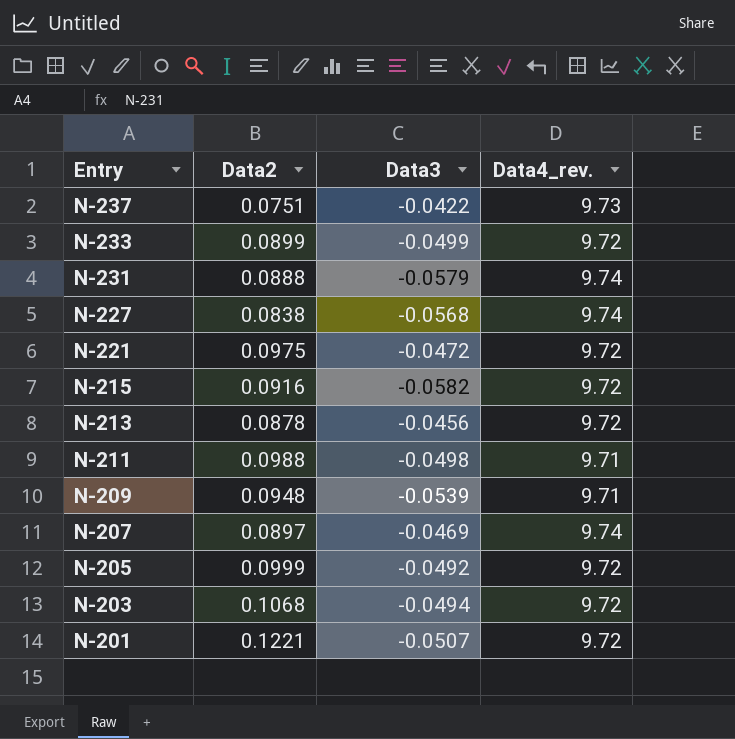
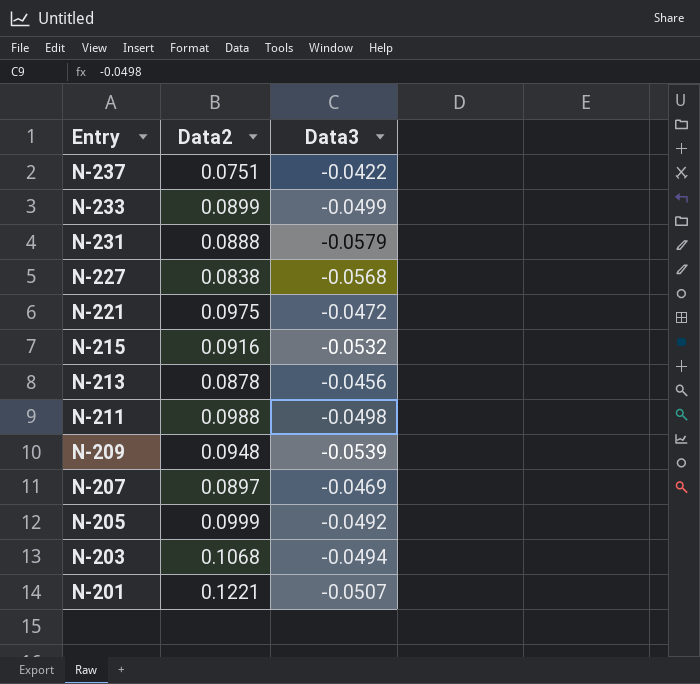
column Data4_rev. | position: 4 -> none
N-215 | Data3: -0.0582 -> -0.0532

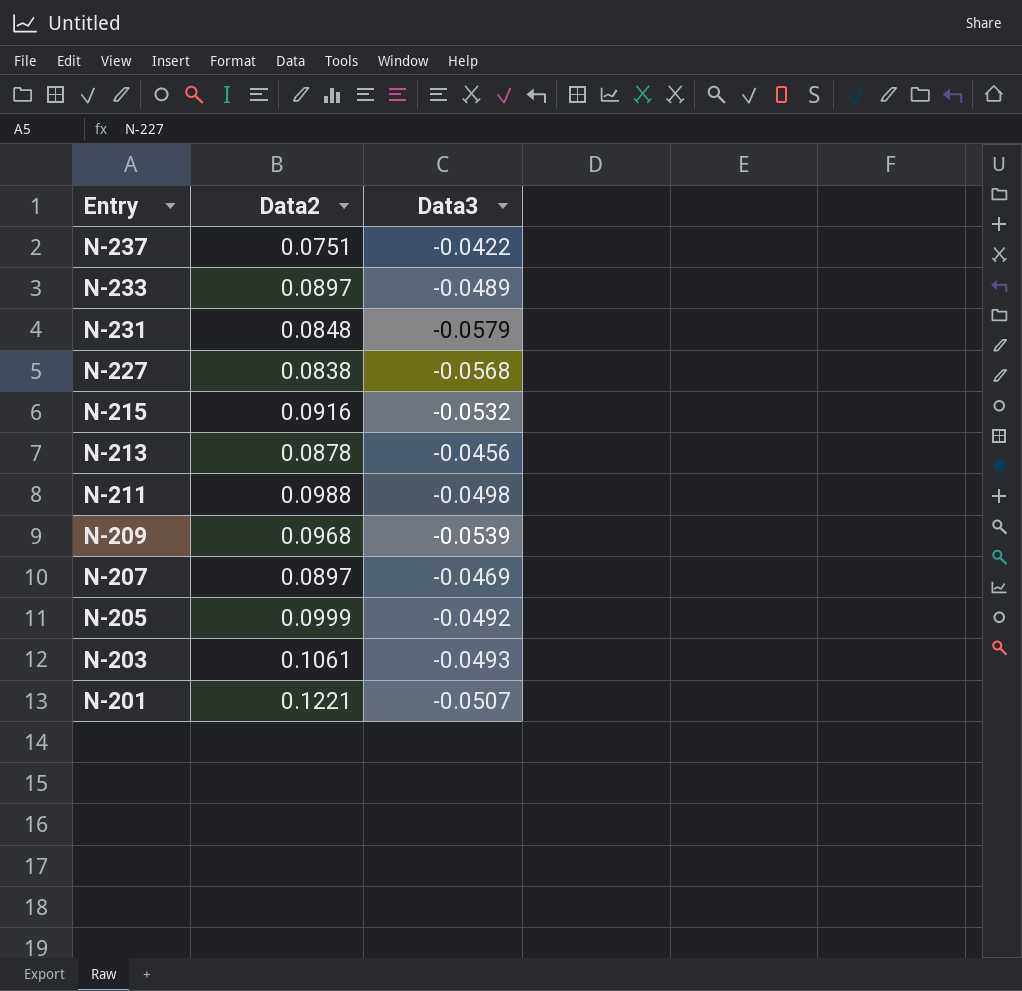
row N-221: 0.0975 | -0.0472 -> none
N-233 | Data2: 0.0899 -> 0.0897
N-233 | Data3: -0.0499 -> -0.0489
N-231 | Data2: 0.0888 -> 0.0848
N-209 | Data2: 0.0948 -> 0.0968
N-203 | Data2: 0.1068 -> 0.1061
N-203 | Data3: -0.0494 -> -0.0493

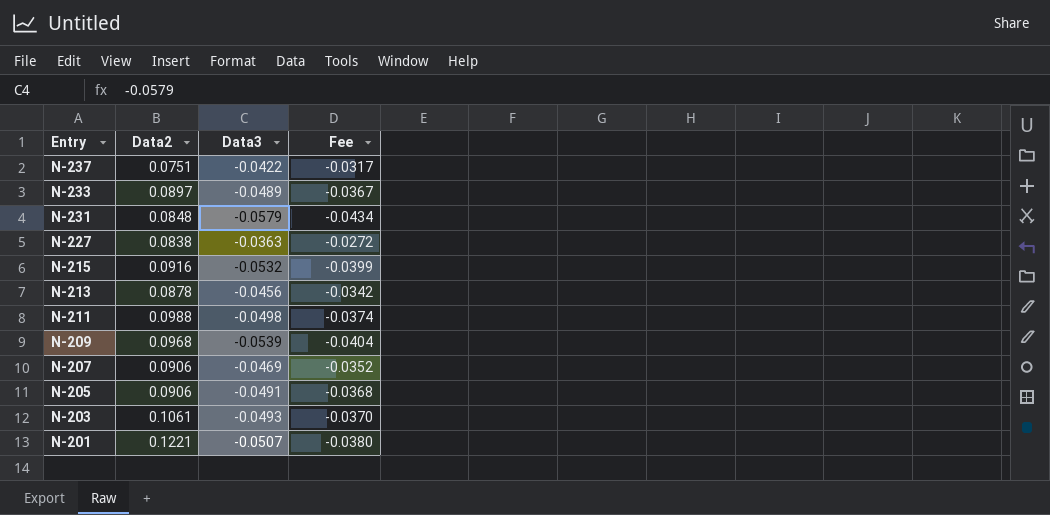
column Fee | formula: none -> [Data3] * 0.75
N-227 | Data3: -0.0568 -> -0.0363
N-207 | Data2: 0.0897 -> 0.0906
N-205 | Data2: 0.0999 -> 0.0906
N-205 | Data3: -0.0492 -> -0.0491

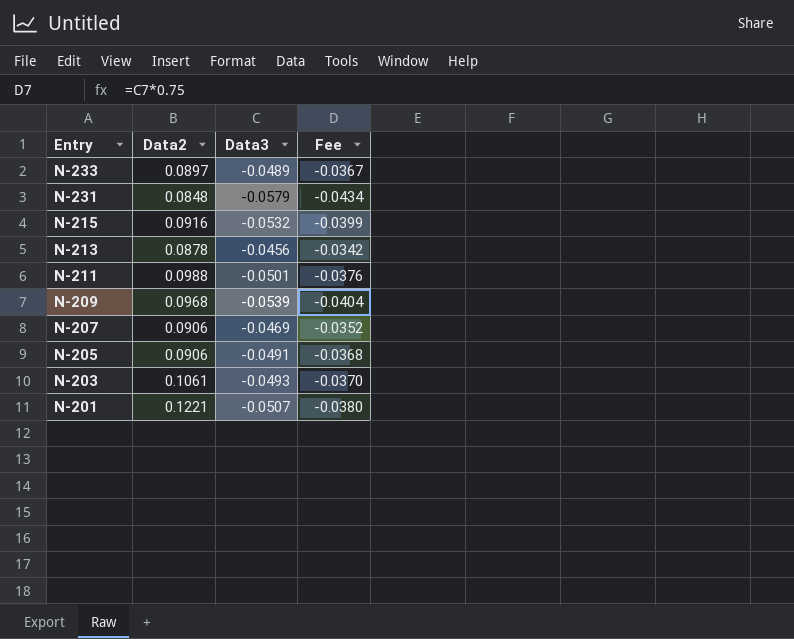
row N-237: 0.0751 | -0.0422 | -0.0317 -> none
row N-227: 0.0838 | -0.0363 | -0.0272 -> none
N-211 | Data3: -0.0498 -> -0.0501
N-211 | Fee: -0.0374 -> -0.0376

